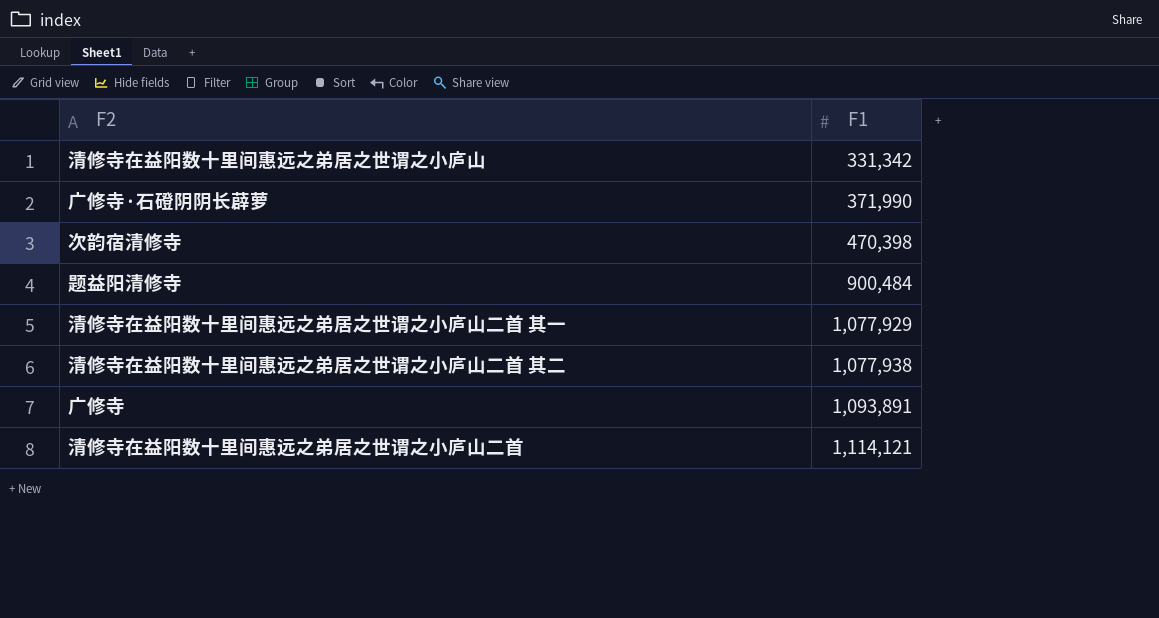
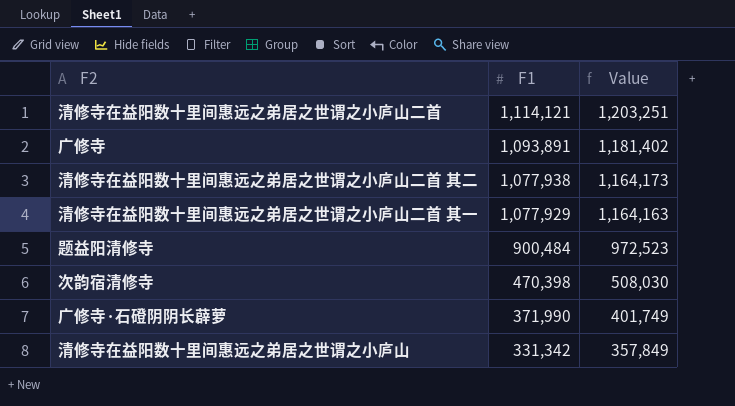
row order: F1 ascending -> F1 descending
column Value | formula: none -> [F1] * 1.08

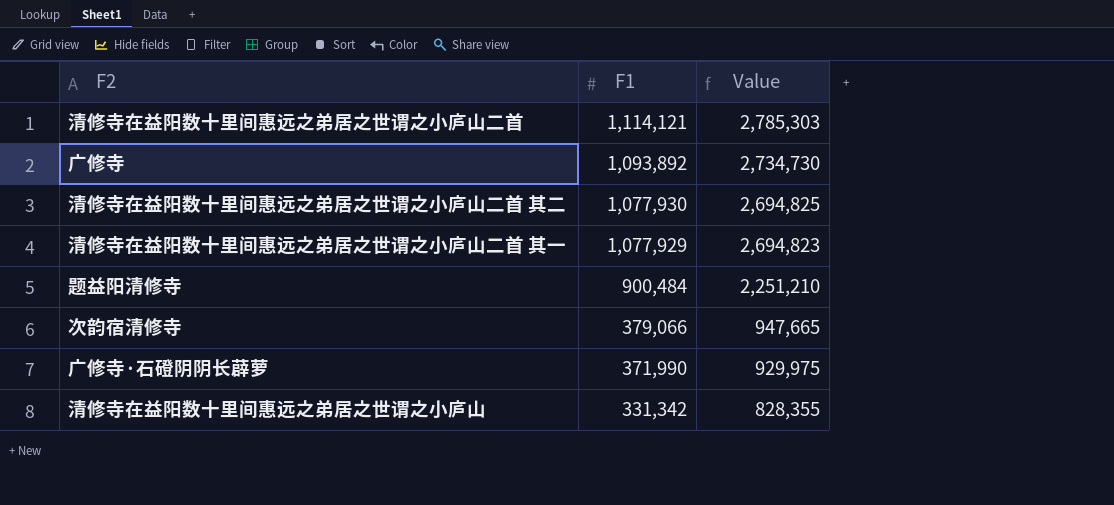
column Value | formula: [F1] * 1.08 -> [F1] * 2.5
广修寺 | F1: 1,093,891 -> 1,093,892
清修寺在益阳数十里间惠远之弟居之世谓之小庐山二首 其二 | F1: 1,077,938 -> 1,077,930
次韵宿清修寺 | F1: 470,398 -> 379,066

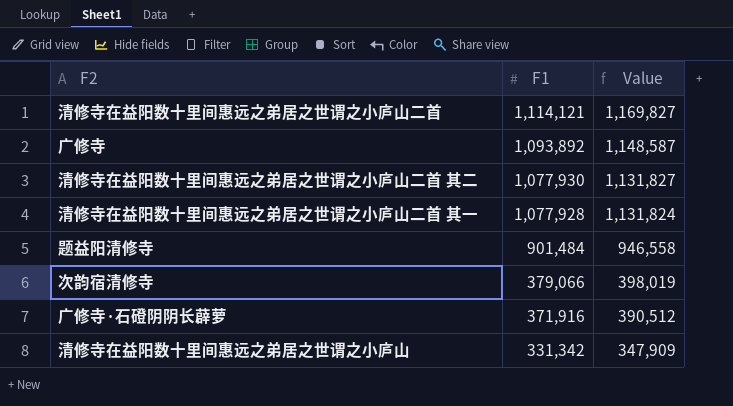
column Value | formula: [F1] * 2.5 -> [F1] * 1.05
清修寺在益阳数十里间惠远之弟居之世谓之小庐山二首 其一 | F1: 1,077,929 -> 1,077,928
题益阳清修寺 | F1: 900,484 -> 901,484
广修寺·石磴阴阴长薜萝 | F1: 371,990 -> 371,916

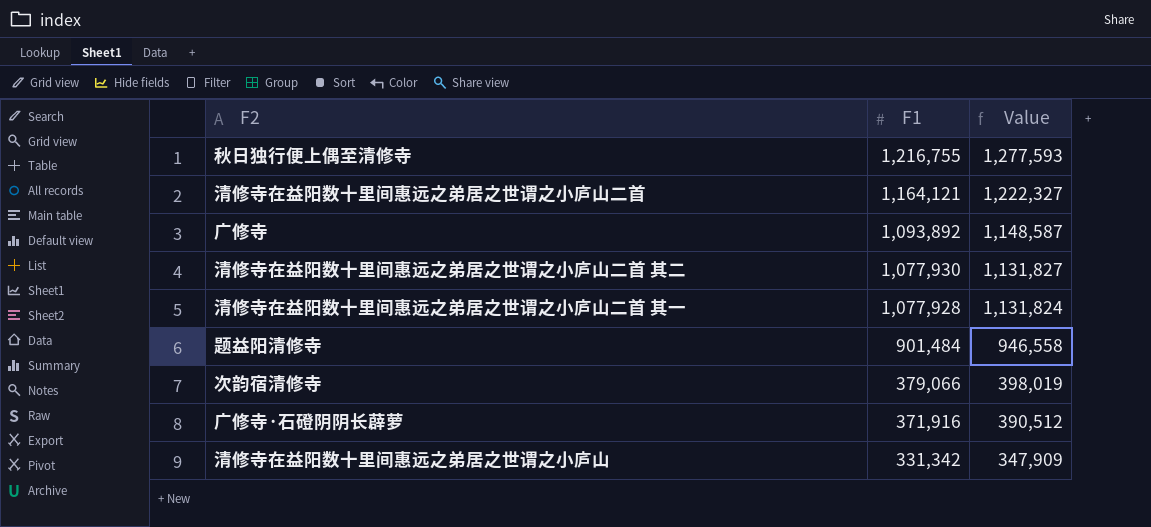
row 秋日独行便上偶至清修寺: none -> 1,216,755 | 1,277,593
清修寺在益阳数十里间惠远之弟居之世谓之小庐山二首 | F1: 1,114,121 -> 1,164,121
清修寺在益阳数十里间惠远之弟居之世谓之小庐山二首 | Value: 1,169,827 -> 1,222,327

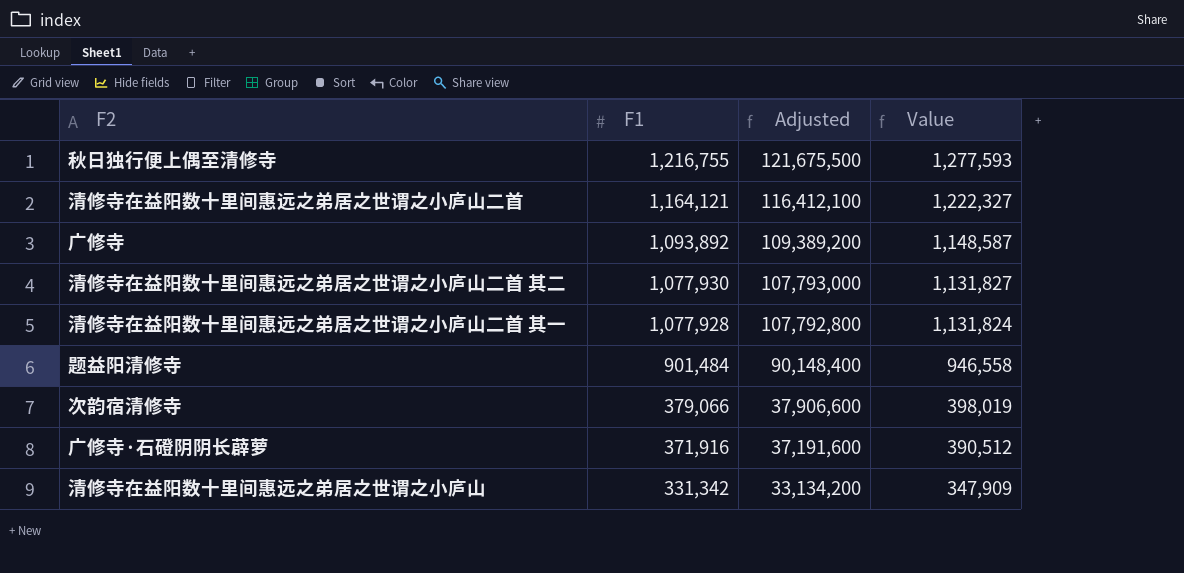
column Adjusted | formula: none -> [F1] * 100

